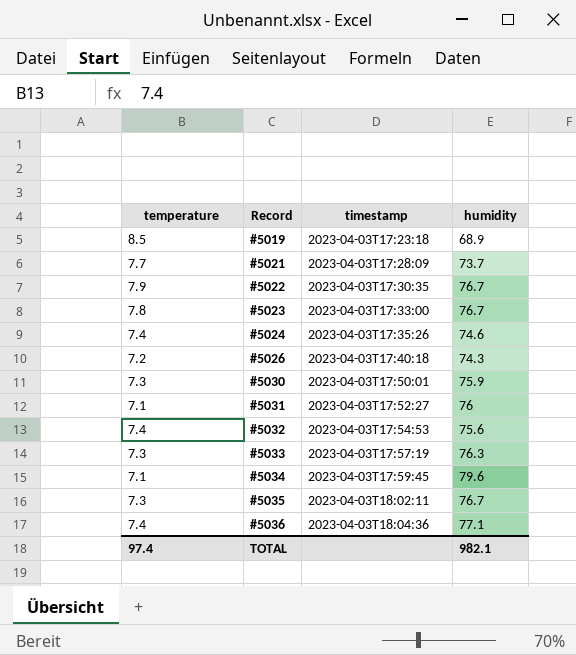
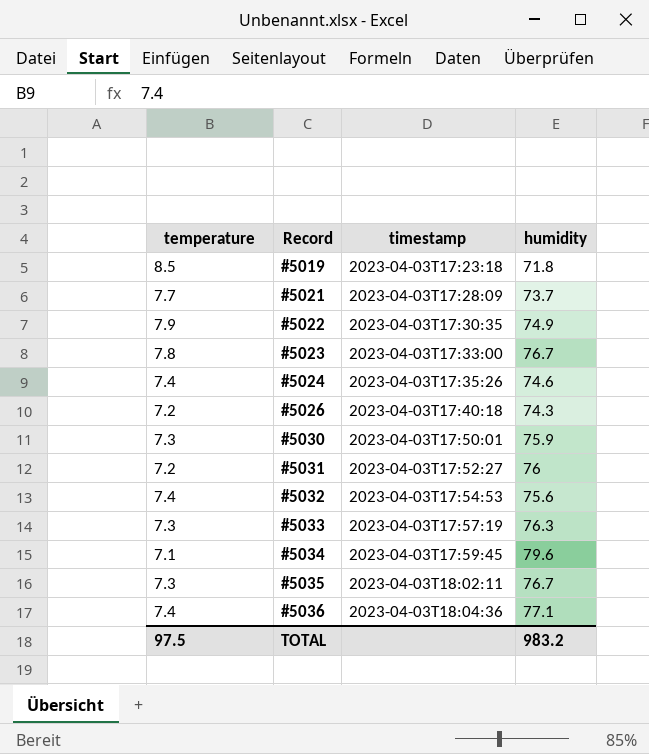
#5019 | humidity: 68.9 -> 71.8
#5022 | humidity: 76.7 -> 74.9
#5031 | temperature: 7.1 -> 7.2
TOTAL | temperature: 97.4 -> 97.5
TOTAL | humidity: 982.1 -> 983.2

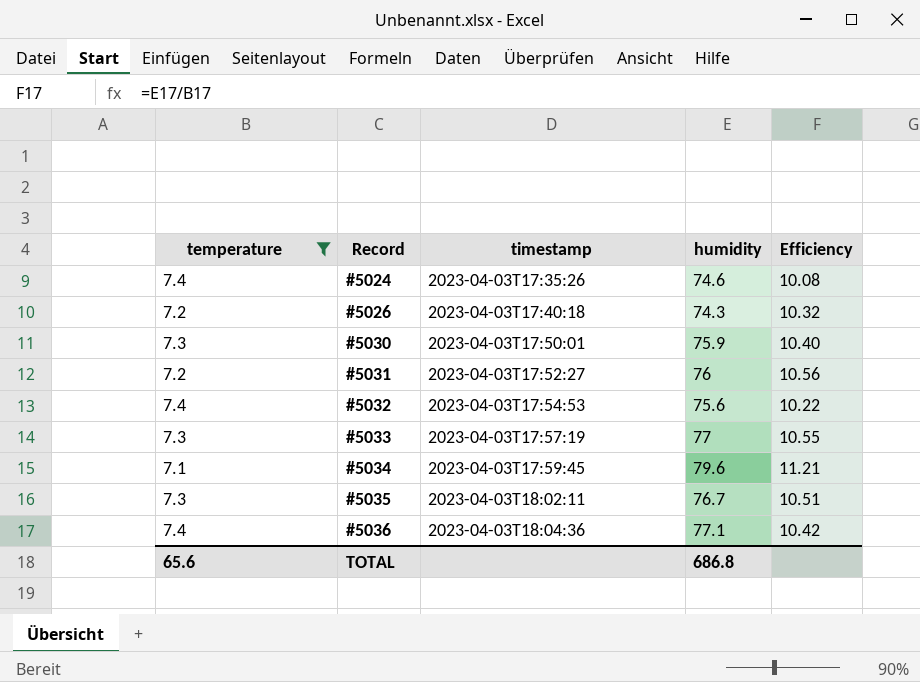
filter: none -> temperature <= 7.4
column Efficiency | formula: none -> [humidity] / [temperature]
#5033 | humidity: 76.3 -> 77
TOTAL | temperature: 97.5 -> 65.6
TOTAL | humidity: 983.2 -> 686.8

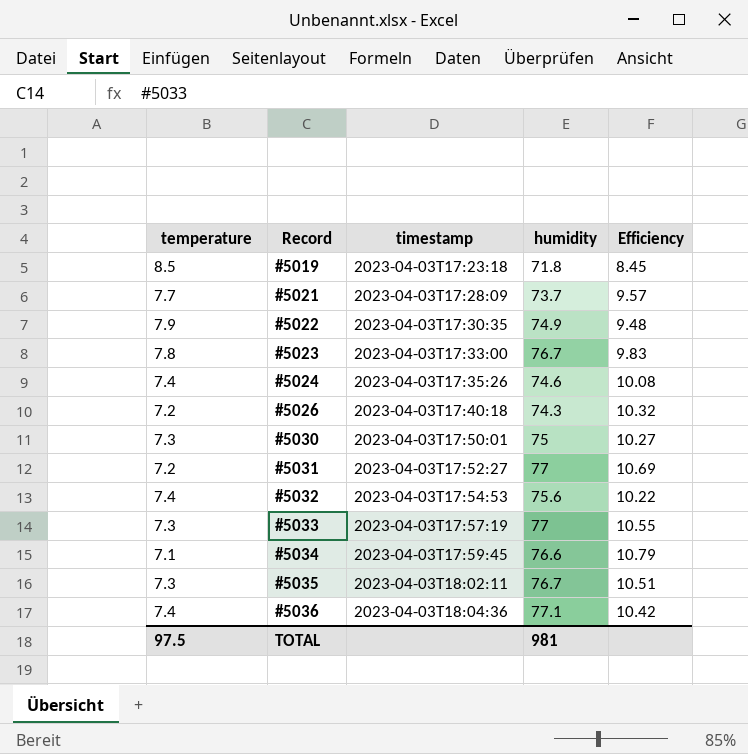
filter: temperature <= 7.4 -> none
#5030 | humidity: 75.9 -> 75
#5030 | Efficiency: 10.40 -> 10.27
#5031 | humidity: 76 -> 77
#5031 | Efficiency: 10.56 -> 10.69
#5034 | humidity: 79.6 -> 76.6
#5034 | Efficiency: 11.21 -> 10.79
TOTAL | temperature: 65.6 -> 97.5
TOTAL | humidity: 686.8 -> 981

